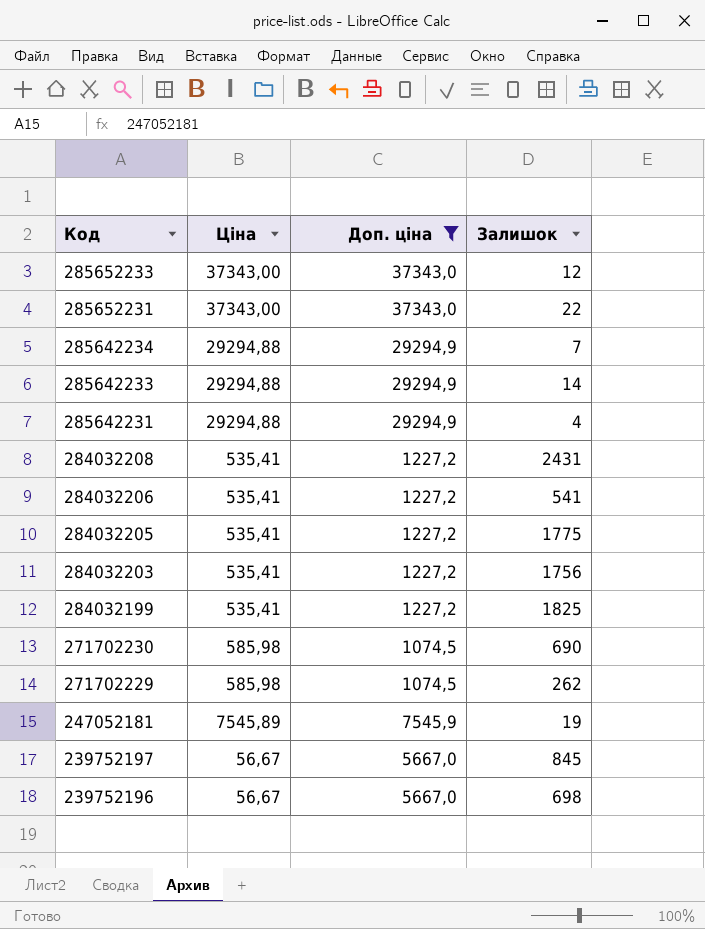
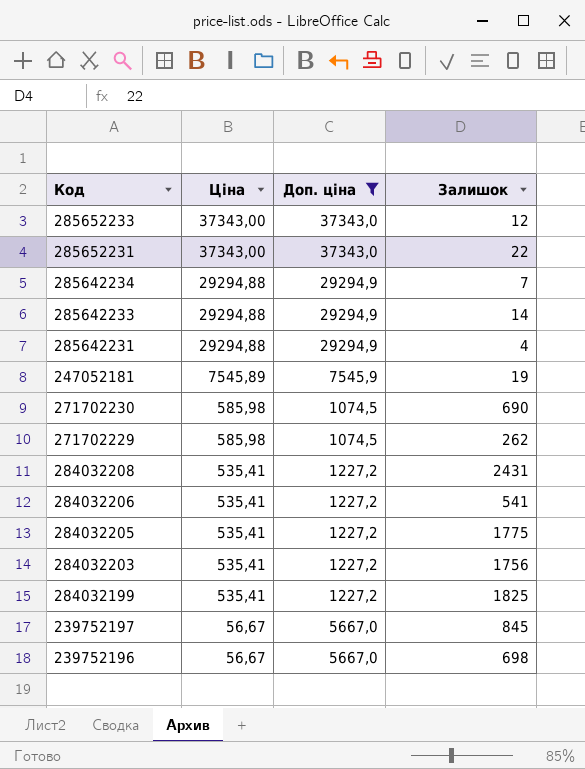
row order: Код descending -> Ціна descending

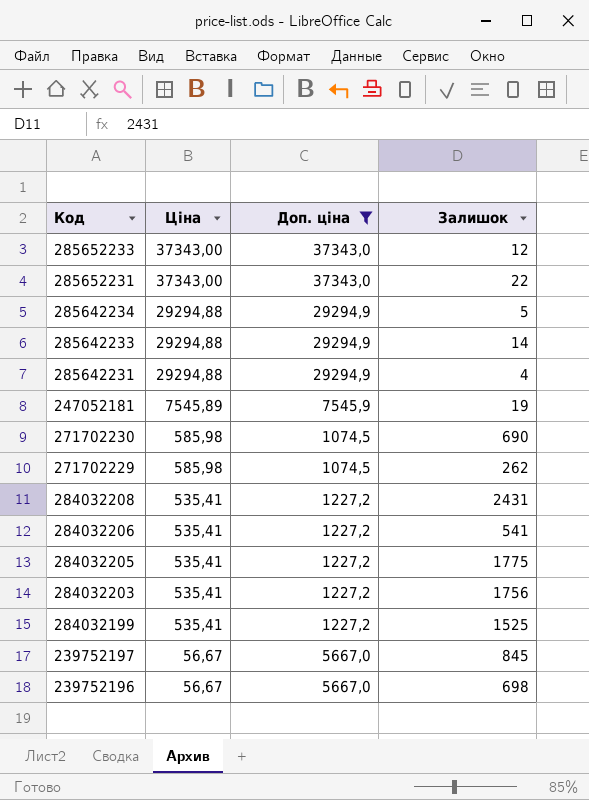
285642234 | Залишок: 7 -> 5
284032199 | Залишок: 1825 -> 1525

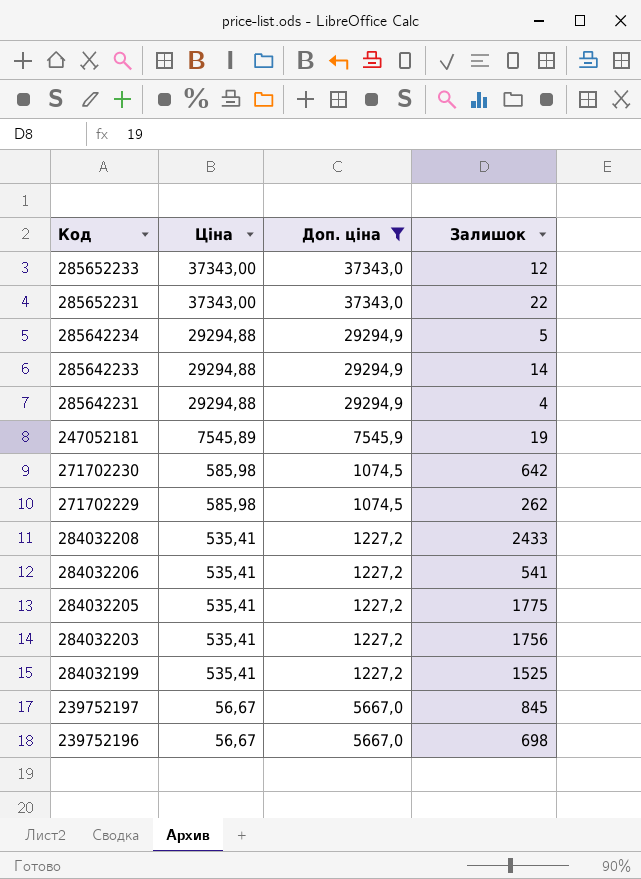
271702230 | Залишок: 690 -> 642
284032208 | Залишок: 2431 -> 2433

